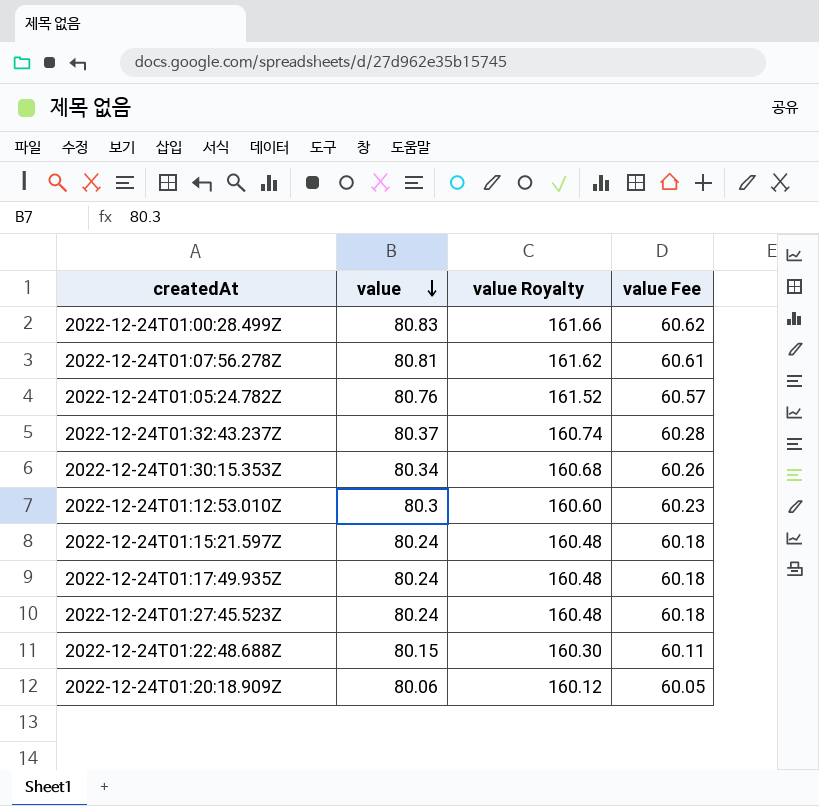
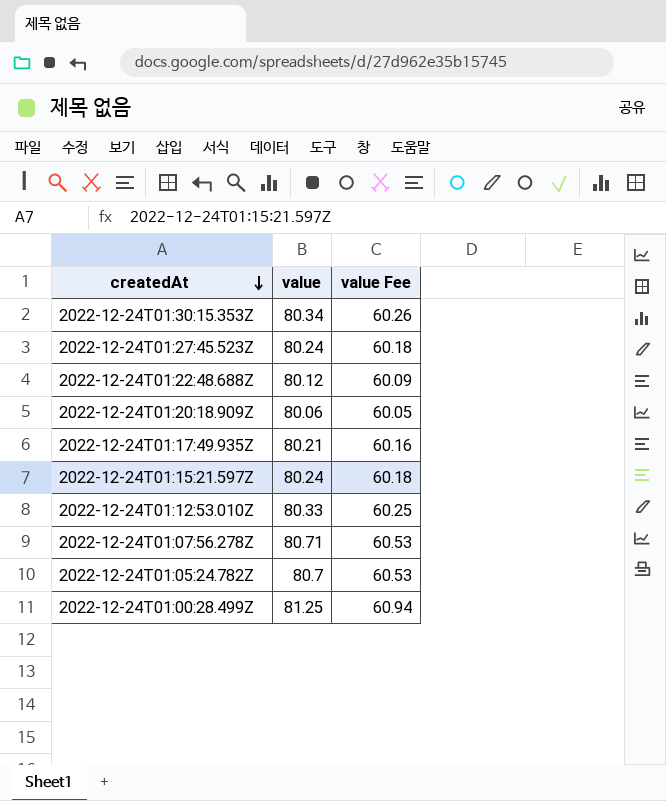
row order: value descending -> createdAt descending
column value Royalty | formula: [value] * 2 -> none
row 2022-12-24T01:32:43.237Z: 80.37 | 160.74 | 60.28 -> none
2022-12-24T01:22:48.688Z | value: 80.15 -> 80.12
2022-12-24T01:22:48.688Z | value Fee: 60.11 -> 60.09
2022-12-24T01:17:49.935Z | value: 80.24 -> 80.21
2022-12-24T01:17:49.935Z | value Fee: 60.18 -> 60.16
2022-12-24T01:12:53.010Z | value: 80.3 -> 80.33
2022-12-24T01:12:53.010Z | value Fee: 60.23 -> 60.25
2022-12-24T01:07:56.278Z | value: 80.81 -> 80.71
2022-12-24T01:07:56.278Z | value Fee: 60.61 -> 60.53
2022-12-24T01:05:24.782Z | value: 80.76 -> 80.7
2022-12-24T01:05:24.782Z | value Fee: 60.57 -> 60.53
2022-12-24T01:00:28.499Z | value: 80.83 -> 81.25
2022-12-24T01:00:28.499Z | value Fee: 60.62 -> 60.94

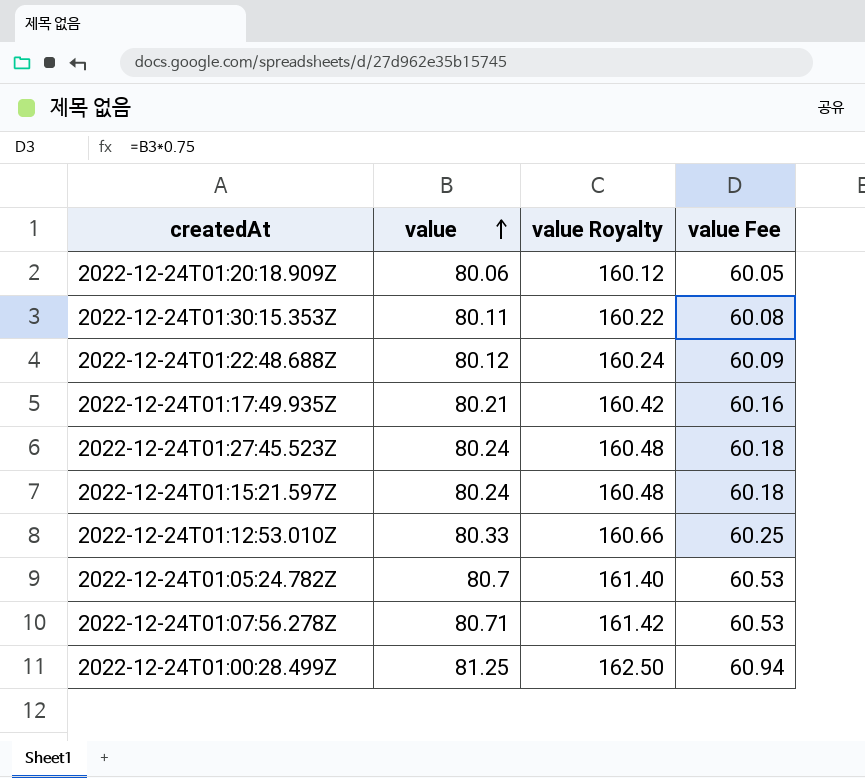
row order: createdAt descending -> value ascending
column value Royalty | formula: none -> [value] * 2
2022-12-24T01:30:15.353Z | value: 80.34 -> 80.11
2022-12-24T01:30:15.353Z | value Fee: 60.26 -> 60.08

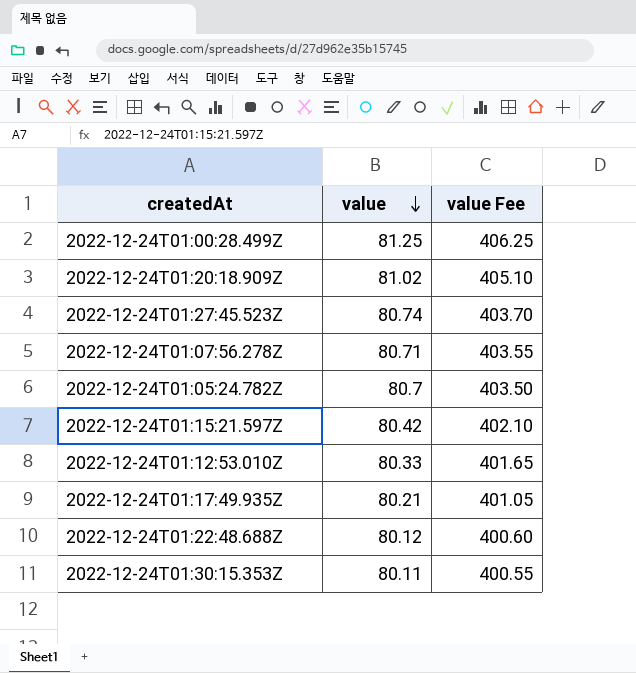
row order: value ascending -> value descending
column value Royalty | formula: [value] * 2 -> none
column value Fee | formula: [value] * 0.75 -> [value] * 5
2022-12-24T01:20:18.909Z | value: 80.06 -> 81.02
2022-12-24T01:27:45.523Z | value: 80.24 -> 80.74
2022-12-24T01:15:21.597Z | value: 80.24 -> 80.42

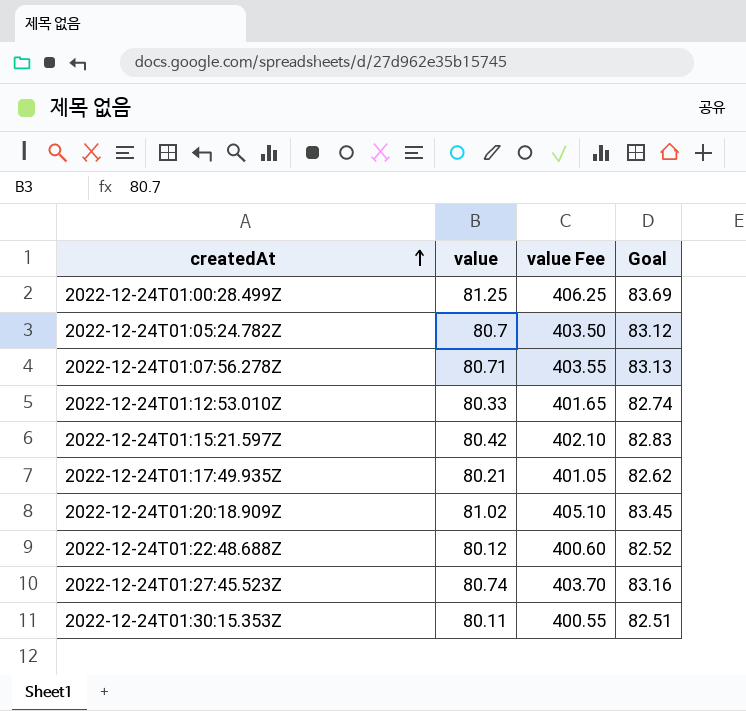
row order: value descending -> createdAt ascending
column Goal | formula: none -> [value] * 1.03

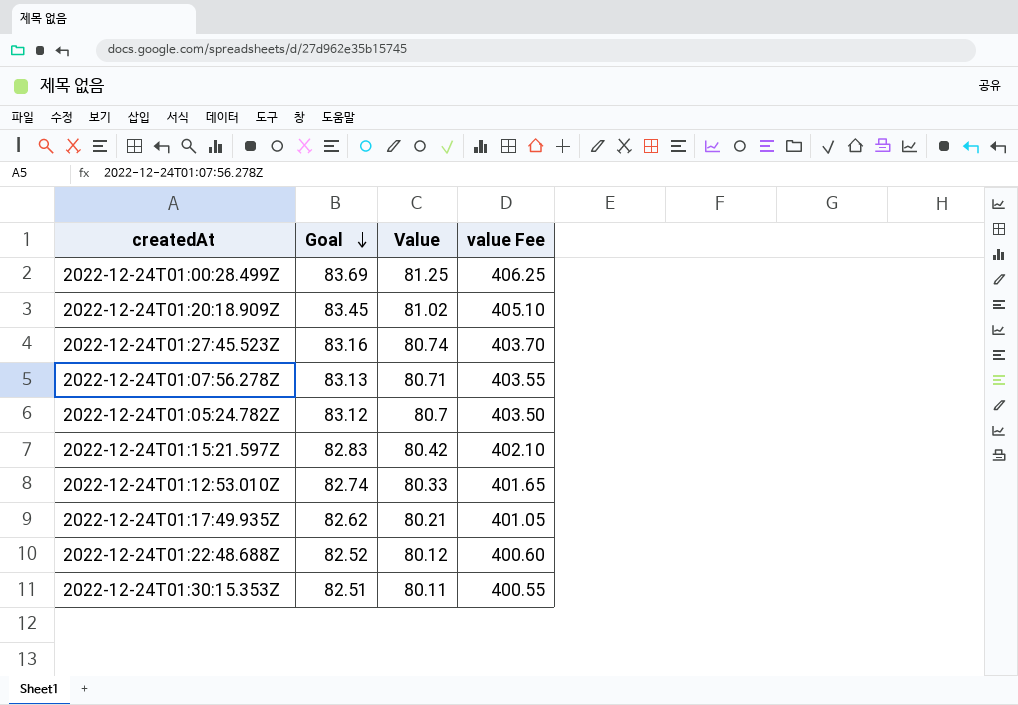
row order: createdAt ascending -> Goal descending
column Goal | position: 4 -> 2
column name: value -> Value

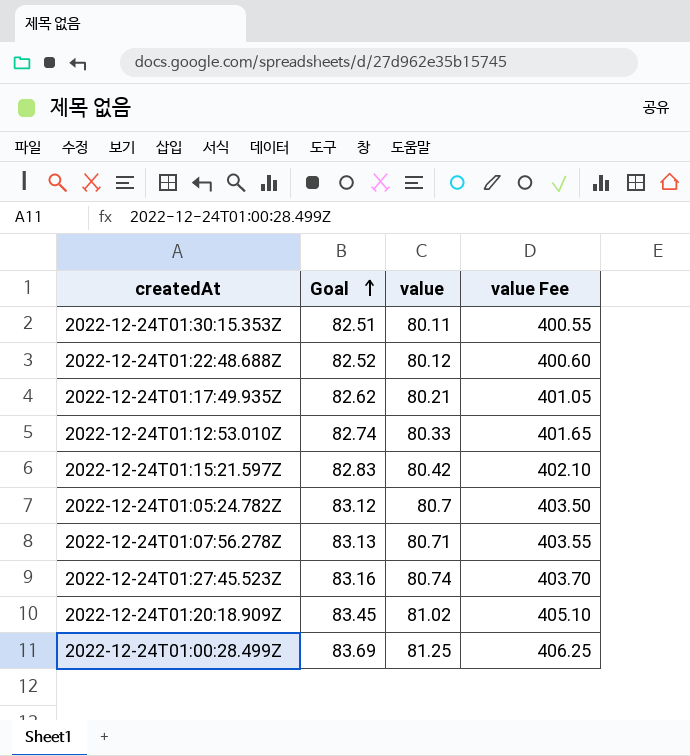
row order: Goal descending -> Goal ascending
column name: Value -> value

